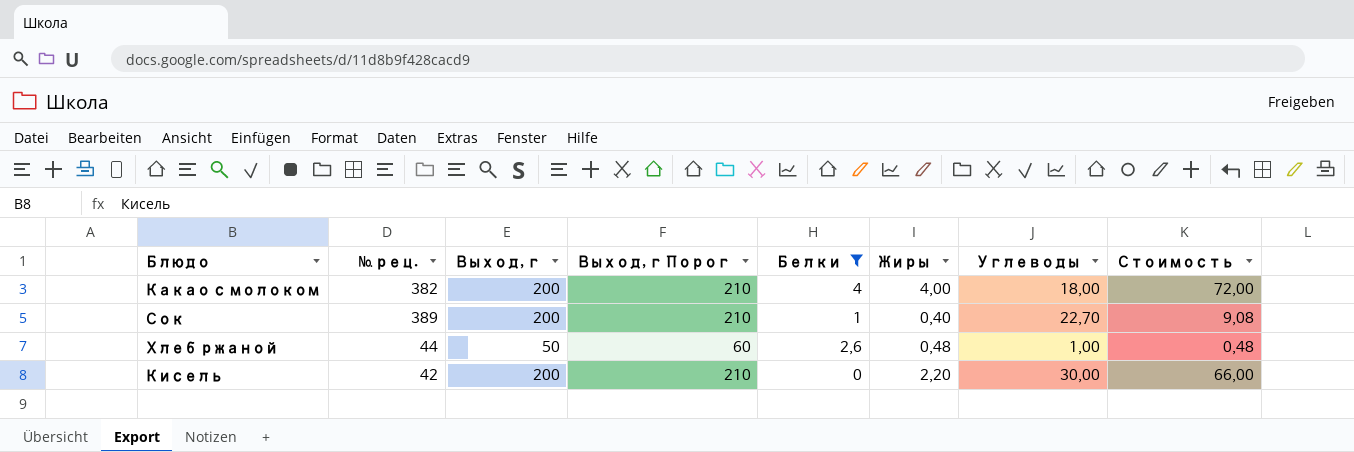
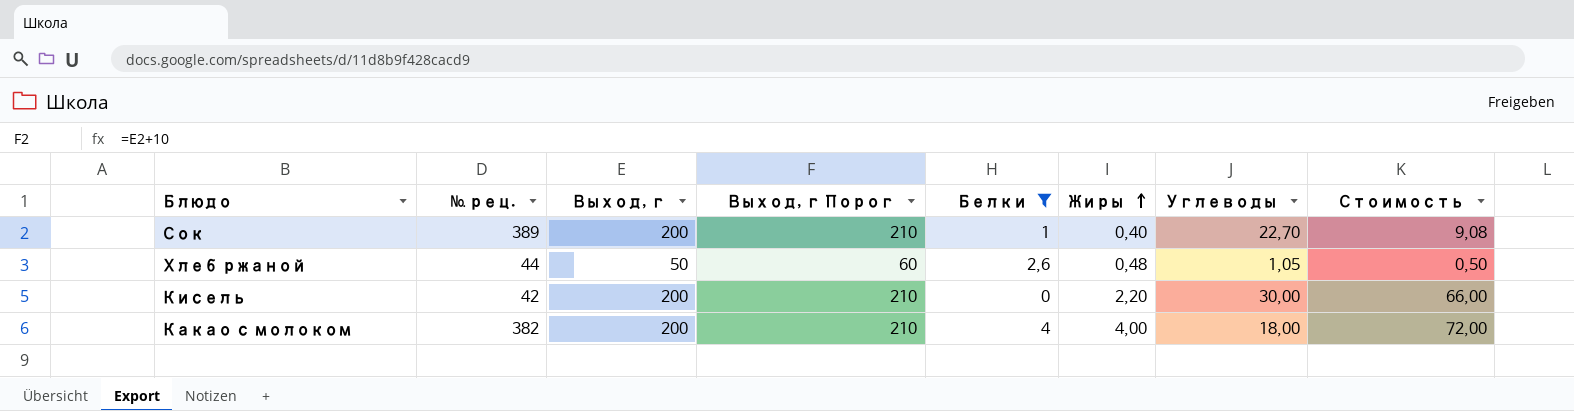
row order: none -> Жиры ascending
Хлеб ржаной | Углеводы: 1,00 -> 1,05
Хлеб ржаной | Стоимость: 0,48 -> 0,50

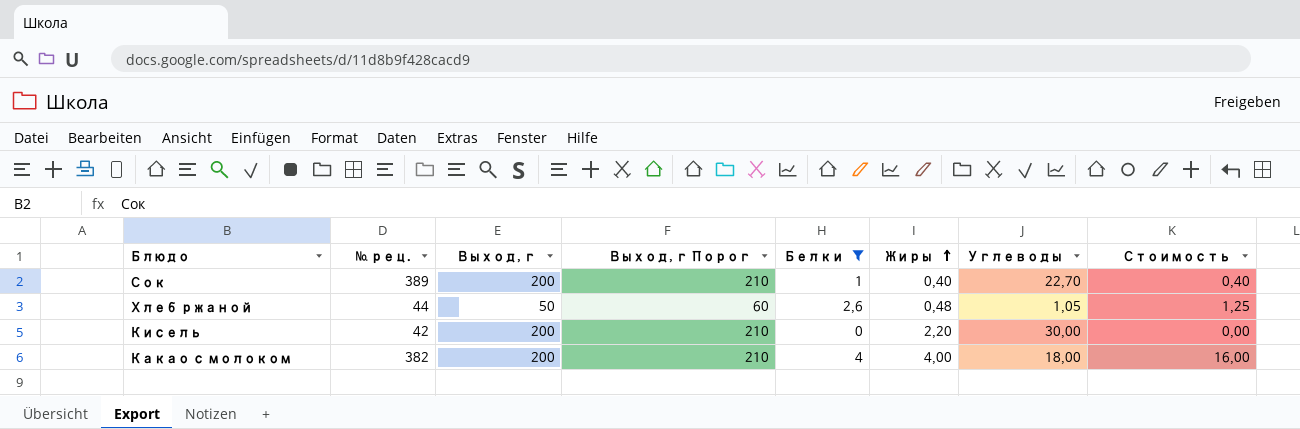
column Стоимость | formula: [Жиры] * [Углеводы] -> [Белки] * [Жиры]

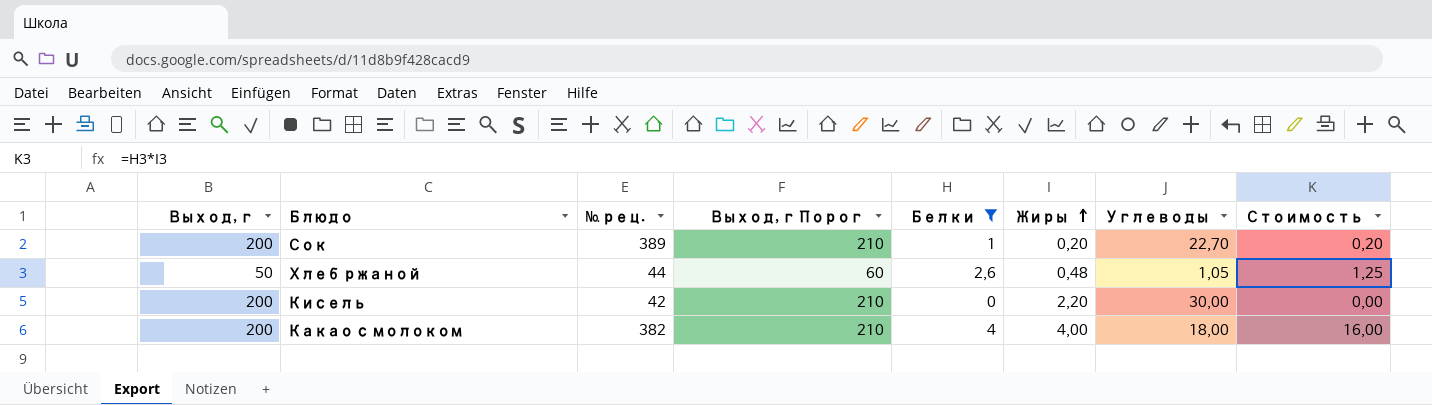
column Выход, г | position: 3 -> 1
Сок | Жиры: 0,40 -> 0,20
Сок | Стоимость: 0,40 -> 0,20

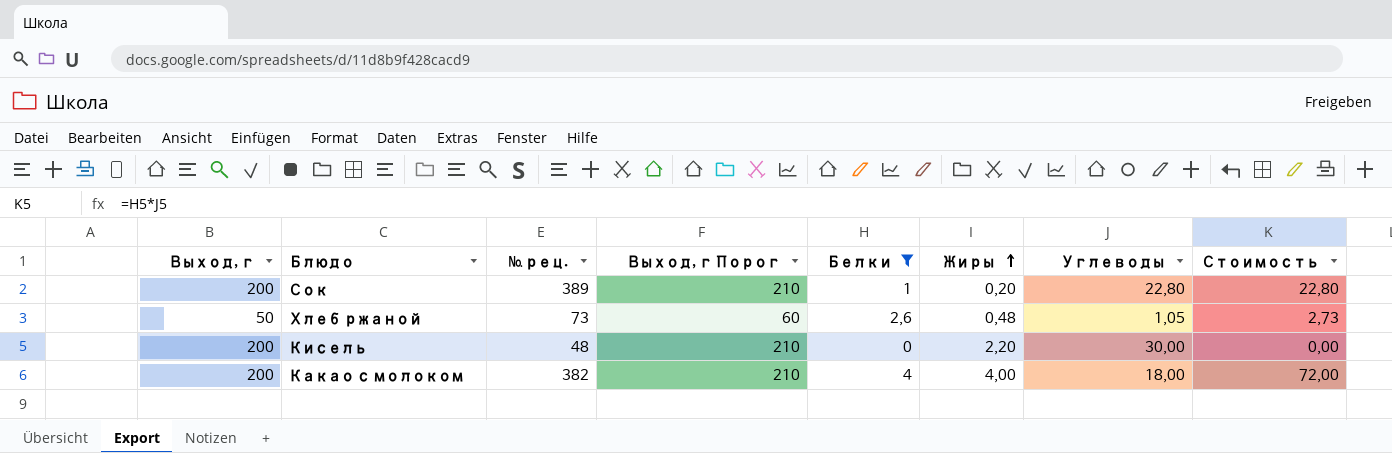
column Стоимость | formula: [Белки] * [Жиры] -> [Белки] * [Углеводы]
Сок | Углеводы: 22,70 -> 22,80
Хлеб ржаной | № рец.: 44 -> 73
Кисель | № рец.: 42 -> 48

